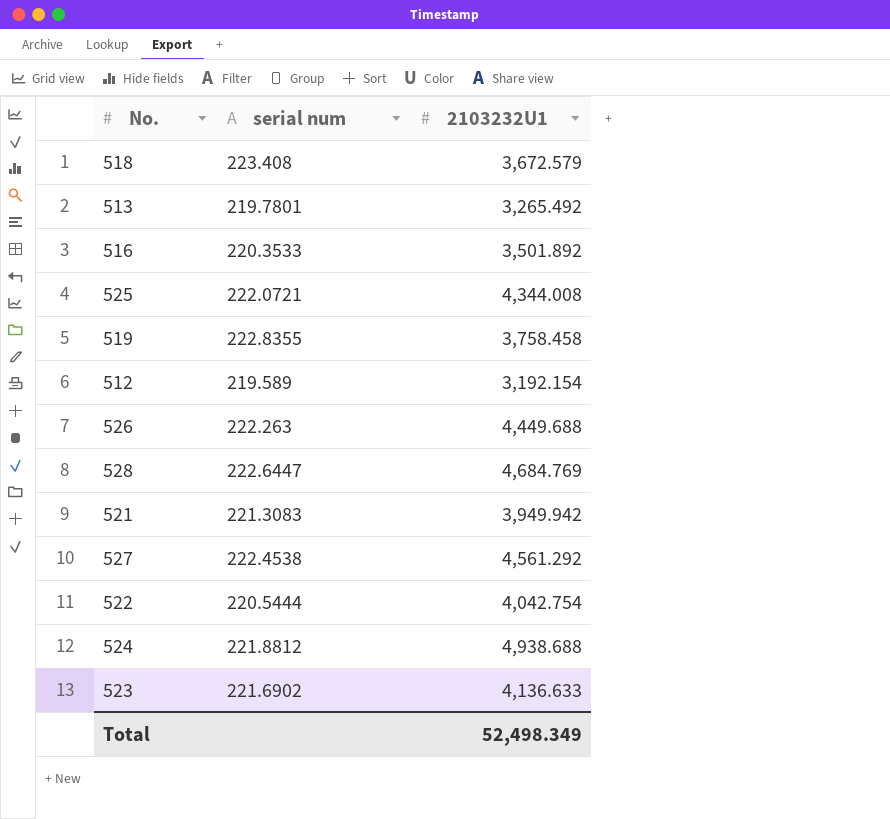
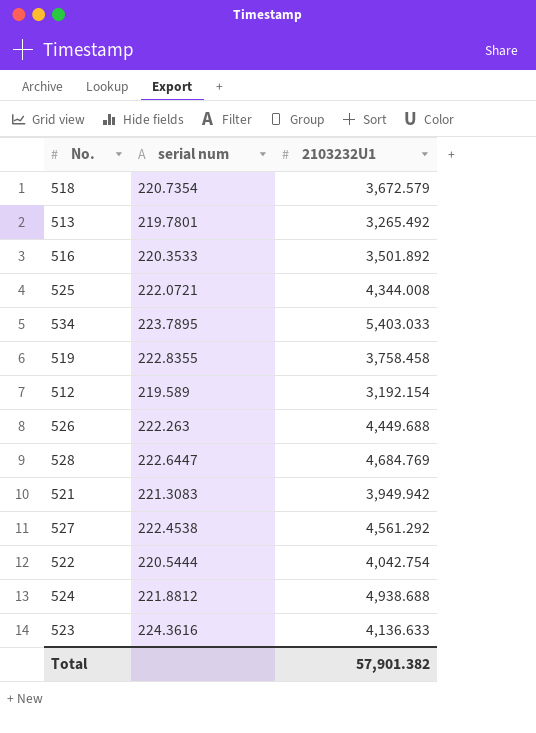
518 | serial num: 223.408 -> 220.7354
row 534: none -> 223.7895 | 5,403.033
523 | serial num: 221.6902 -> 224.3616
Total | 2103232U1: 52,498.349 -> 57,901.382

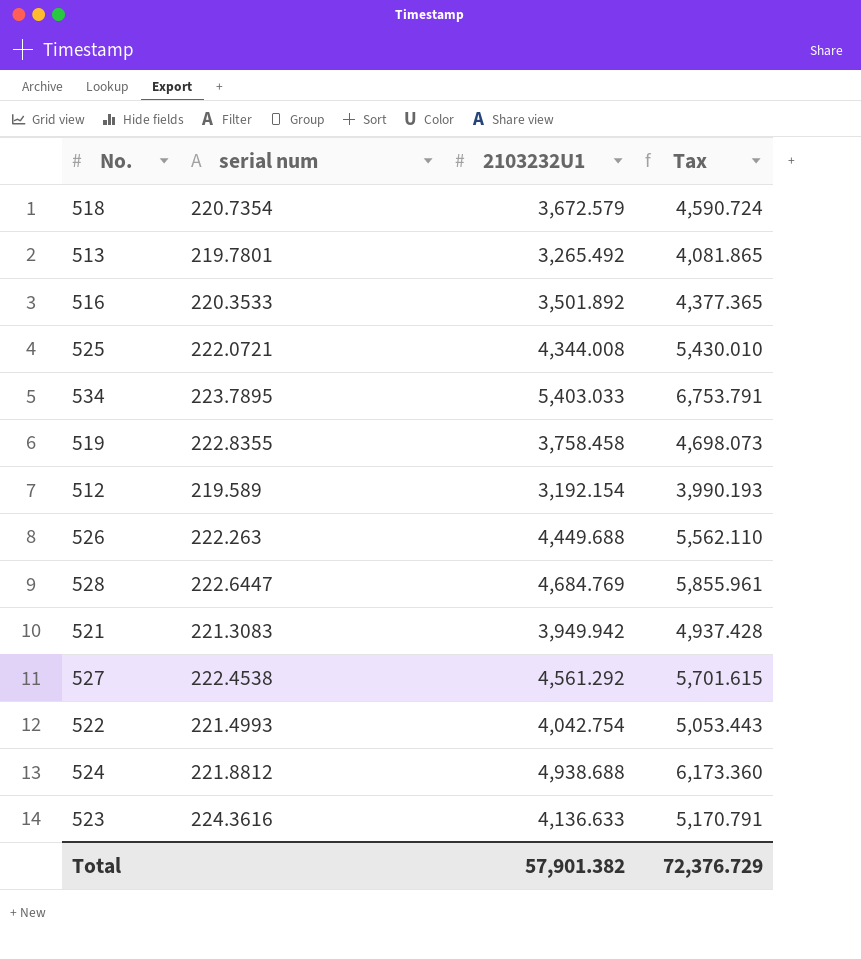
column Tax | formula: none -> [2103232U1] * 1.25
522 | serial num: 220.5444 -> 221.4993

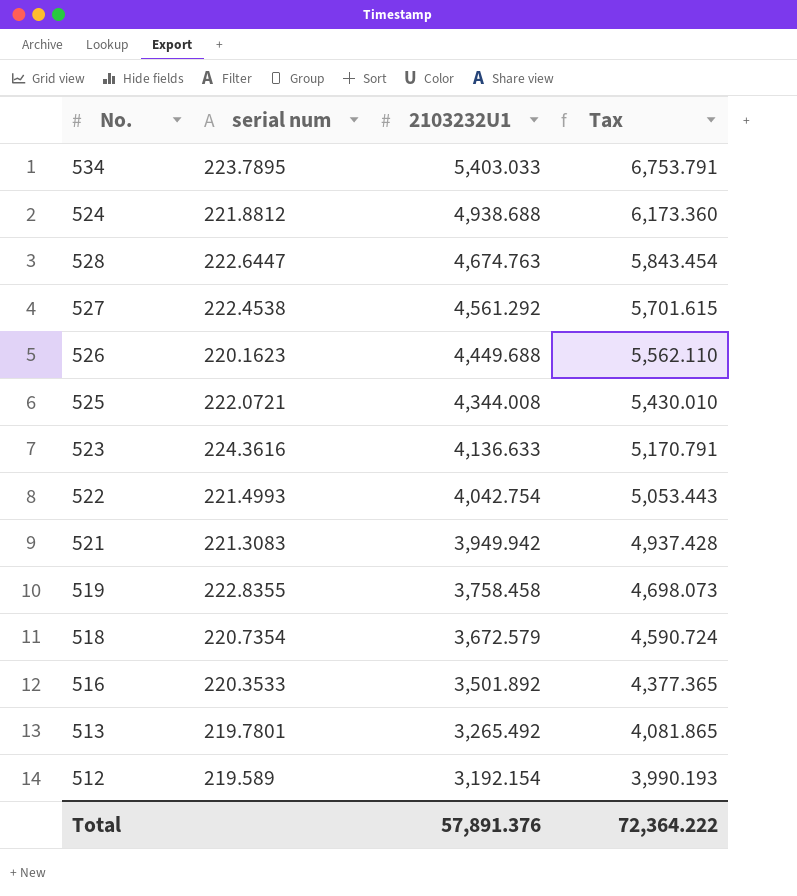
row order: none -> 2103232U1 descending
528 | 2103232U1: 4,684.769 -> 4,674.763
528 | Tax: 5,855.961 -> 5,843.454
526 | serial num: 222.263 -> 220.1623
Total | 2103232U1: 57,901.382 -> 57,891.376
Total | Tax: 72,376.729 -> 72,364.222

